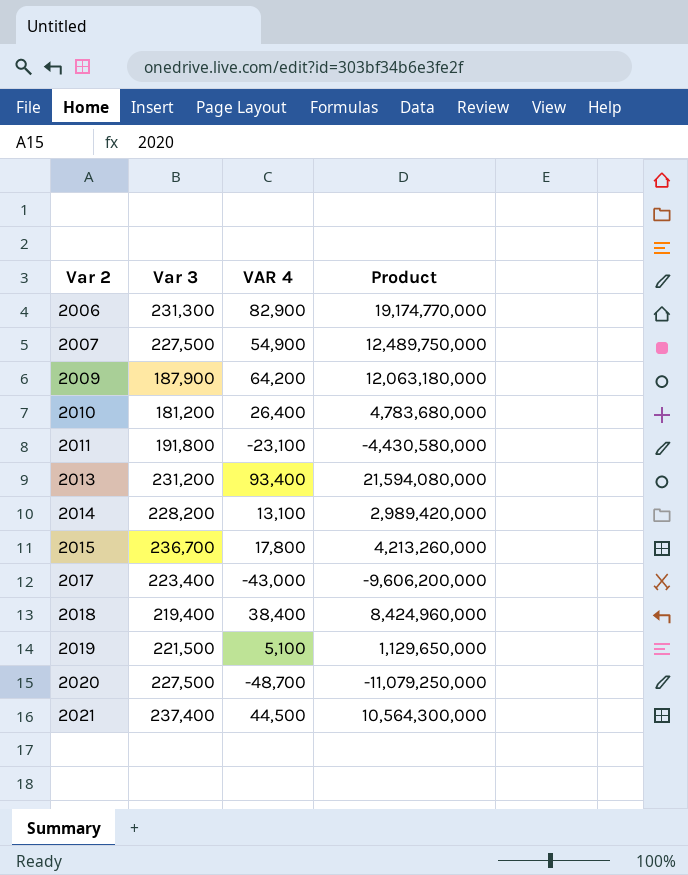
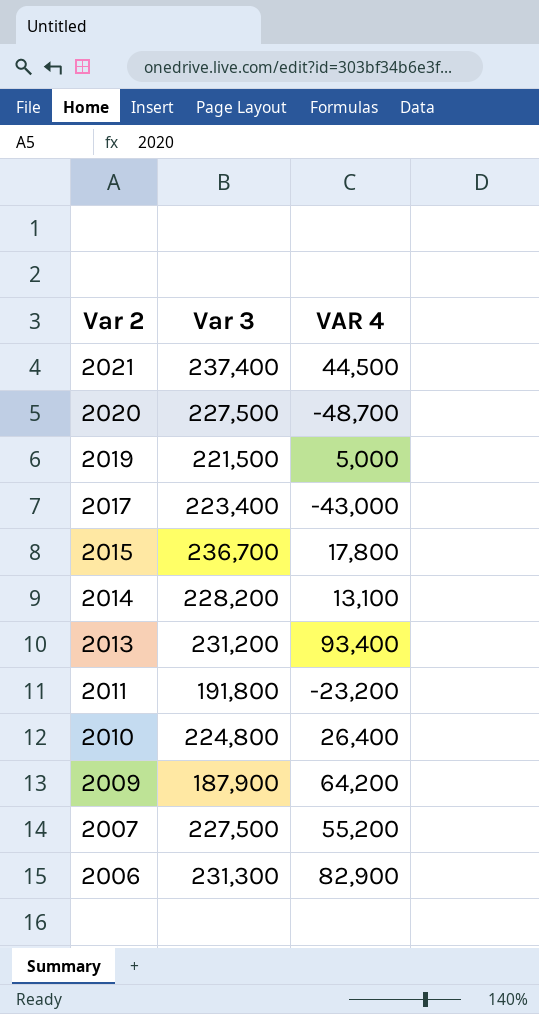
row order: Var 2 ascending -> Var 2 descending
column Product | formula: [Var 3] * [VAR 4] -> none
row 2018: 219,400 | 38,400 | 8,424,960,000 -> none
2019 | VAR 4: 5,100 -> 5,000
2011 | VAR 4: -23,100 -> -23,200
2010 | Var 3: 181,200 -> 224,800
2007 | VAR 4: 54,900 -> 55,200

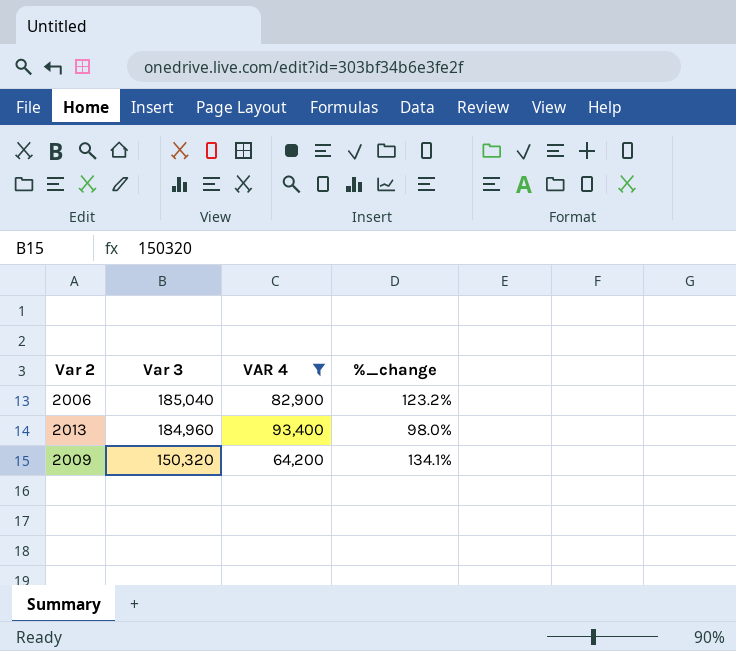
filter: none -> VAR 4 >= 64,200
row order: Var 2 descending -> Var 3 descending
column %_change | formula: none -> ([Var 3] - [VAR 4]) / [VAR 4]
2006 | Var 3: 231,300 -> 185,040
2013 | Var 3: 231,200 -> 184,960
2009 | Var 3: 187,900 -> 150,320

